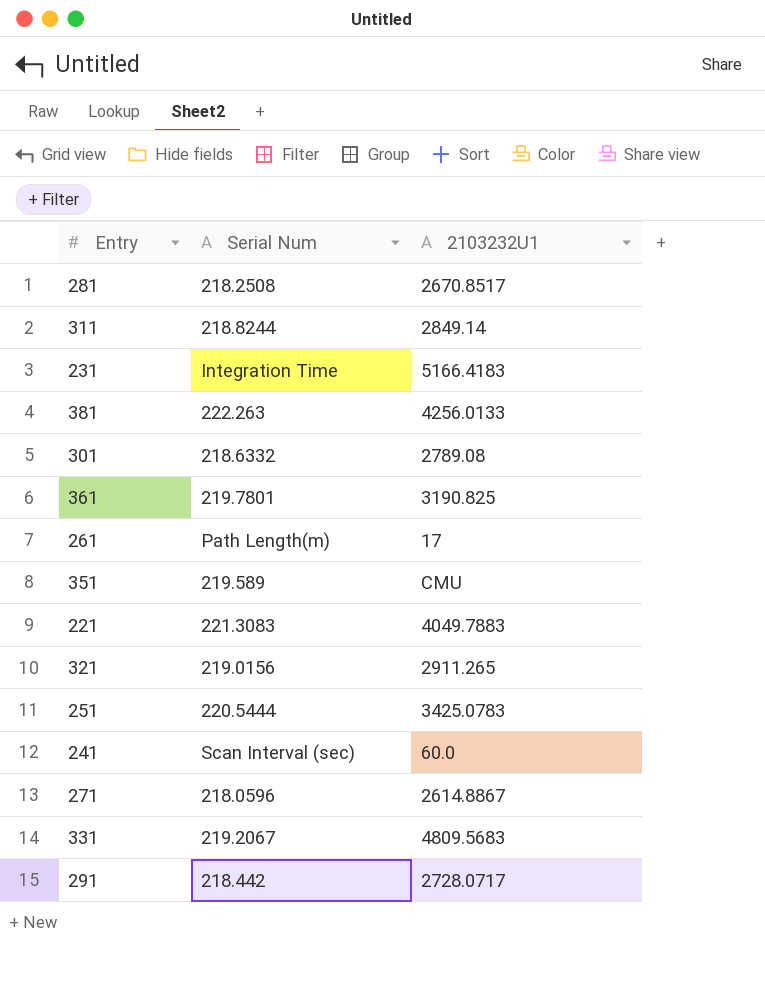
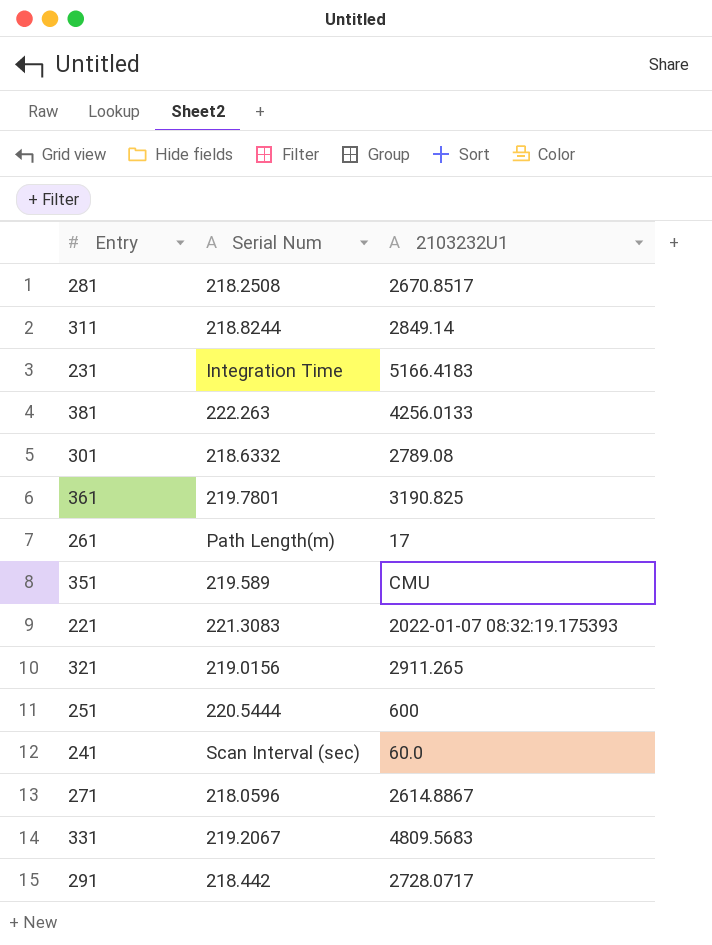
221 | 2103232U1: 4049.7883 -> 2022-01-07 08:32:19.175393
251 | 2103232U1: 3425.0783 -> 600

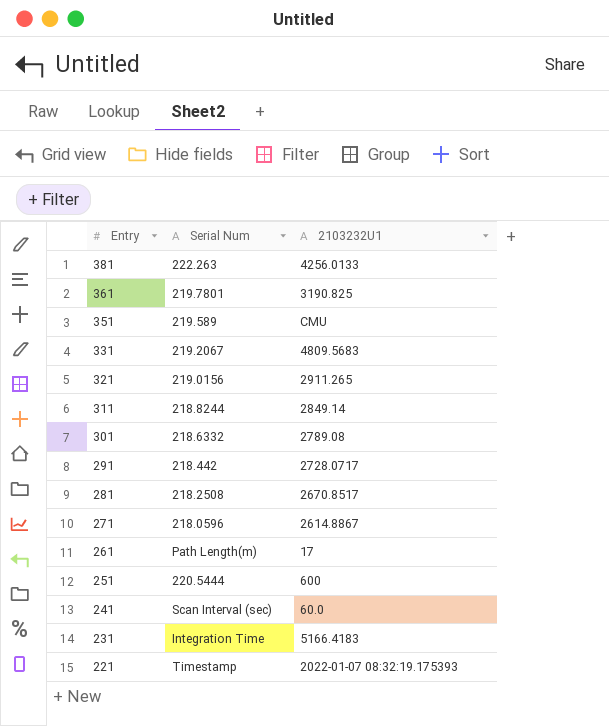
row order: none -> Entry descending
221 | Serial Num: 221.3083 -> Timestamp

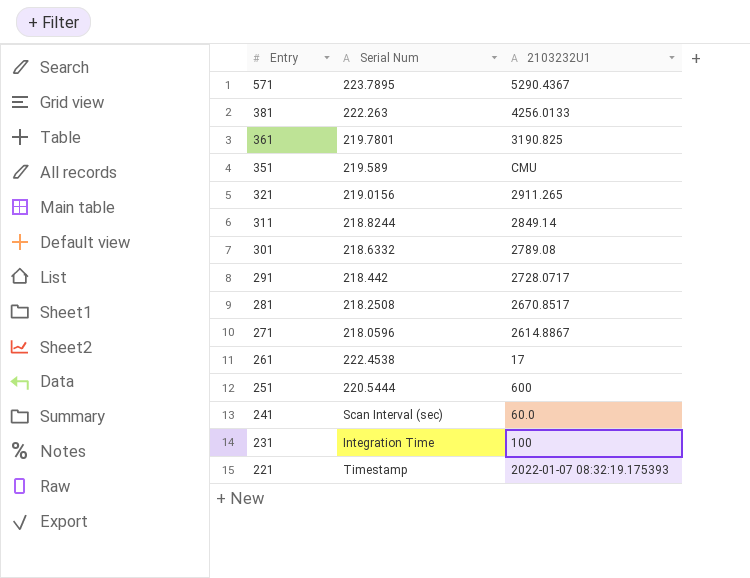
row 331: 219.2067 | 4809.5683 -> none
row 571: none -> 223.7895 | 5290.4367
261 | Serial Num: Path Length(m) -> 222.4538
231 | 2103232U1: 5166.4183 -> 100

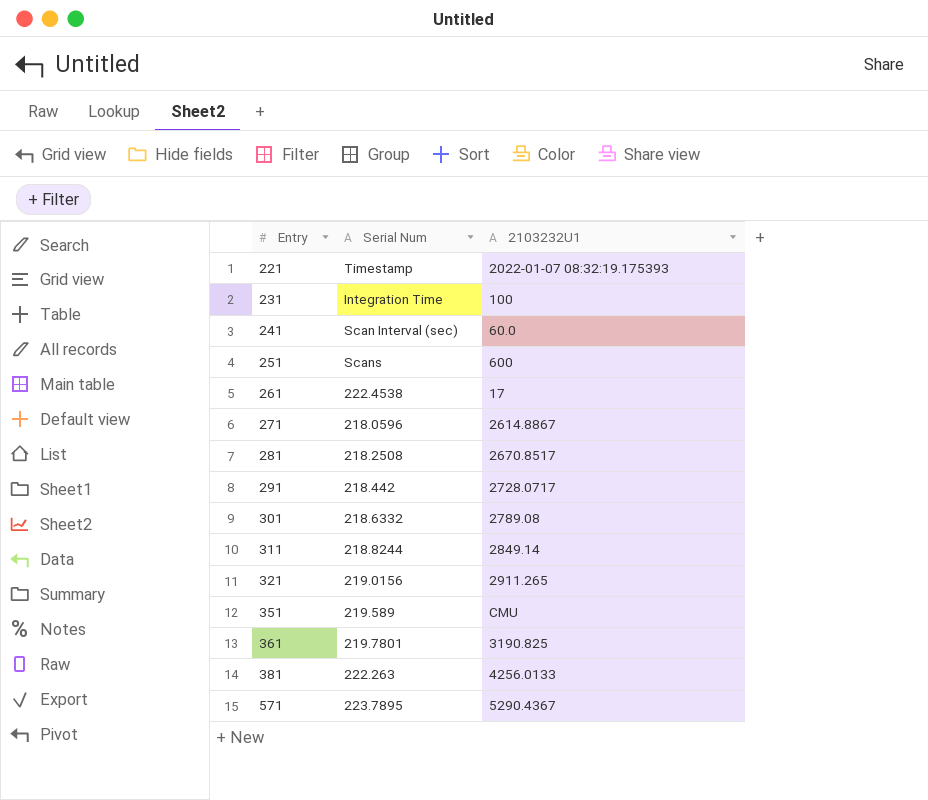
row order: Entry descending -> Entry ascending
251 | Serial Num: 220.5444 -> Scans

